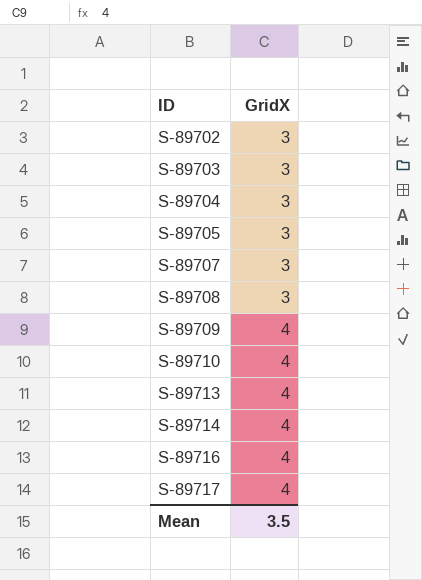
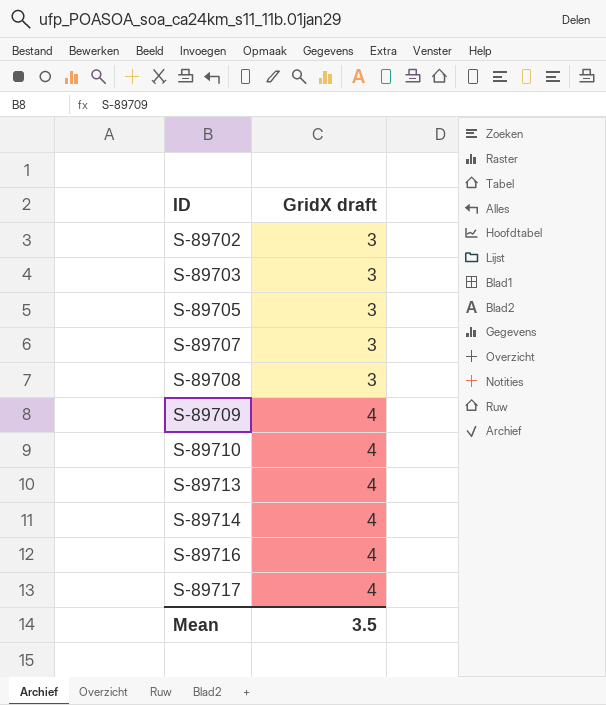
column name: GridX -> GridX draft
row S-89704: 3 -> none

